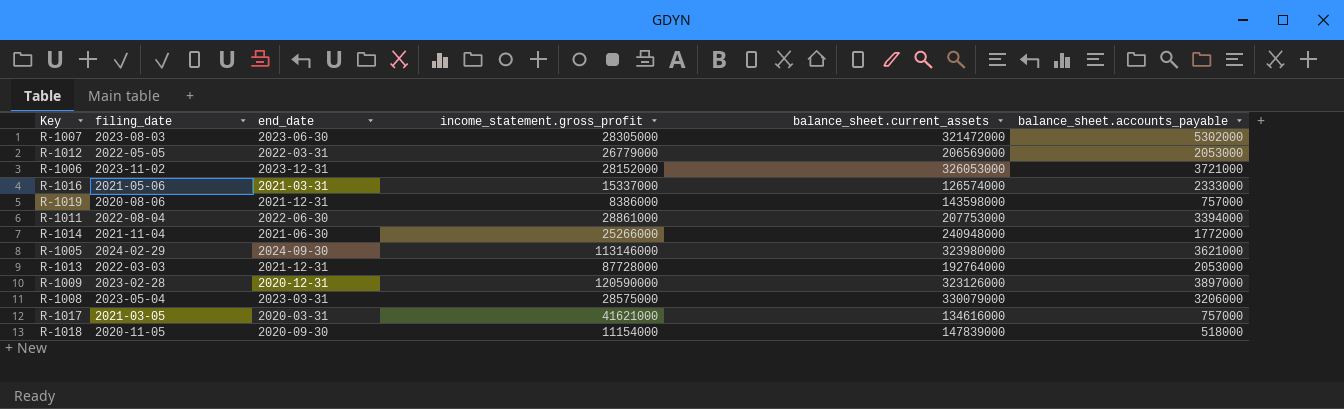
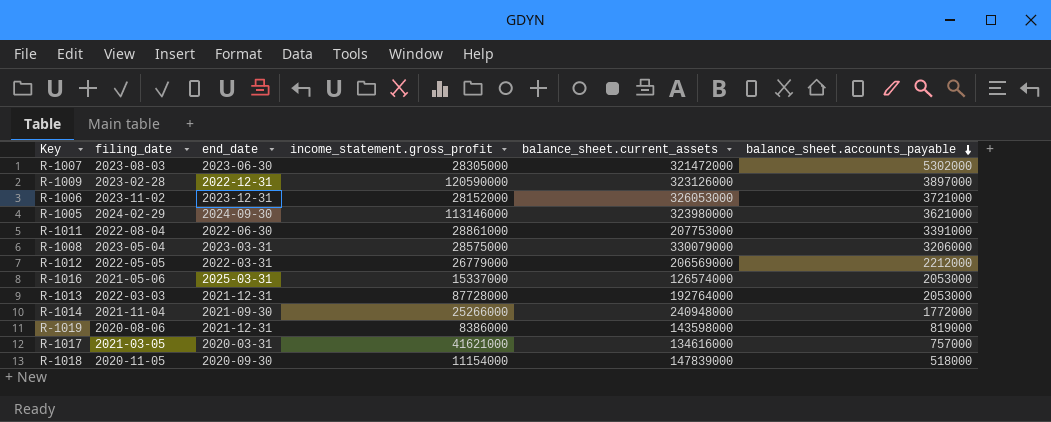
row order: none -> balance_sheet.accounts_payable descending
R-1009 | end_date: 2020-12-31 -> 2022-12-31
R-1011 | balance_sheet.accounts_payable: 3394000 -> 3391000
R-1012 | balance_sheet.accounts_payable: 2053000 -> 2212000
R-1016 | end_date: 2021-03-31 -> 2025-03-31
R-1016 | balance_sheet.accounts_payable: 2333000 -> 2053000
R-1014 | end_date: 2021-06-30 -> 2021-09-30
R-1019 | balance_sheet.accounts_payable: 757000 -> 819000

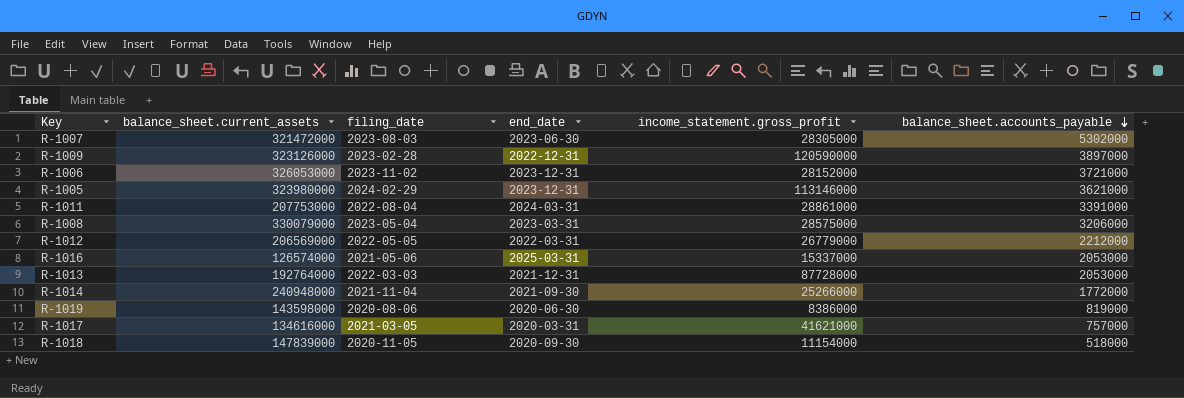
column balance_sheet.current_assets | position: 5 -> 2
R-1005 | end_date: 2024-09-30 -> 2023-12-31
R-1011 | end_date: 2022-06-30 -> 2024-03-31
R-1019 | end_date: 2021-12-31 -> 2020-06-30

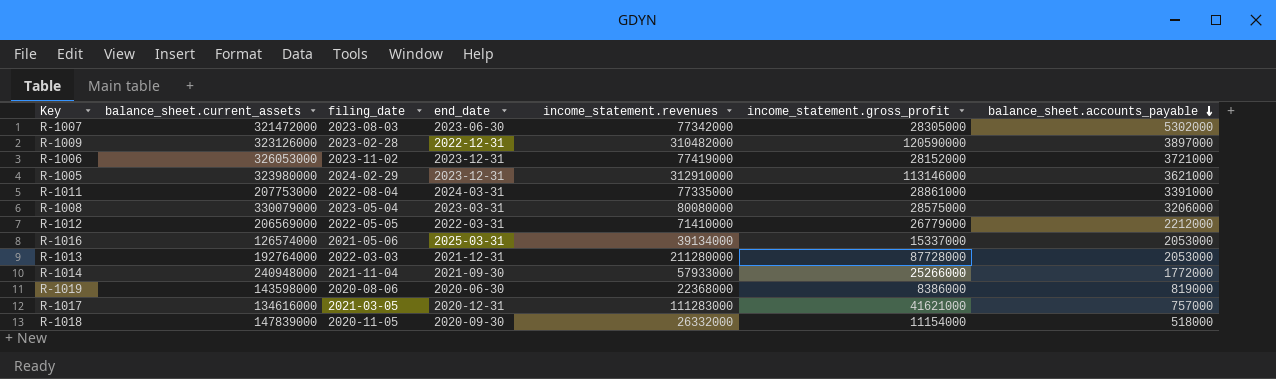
column income_statement.revenues | position: none -> 5
R-1017 | end_date: 2020-03-31 -> 2020-12-31

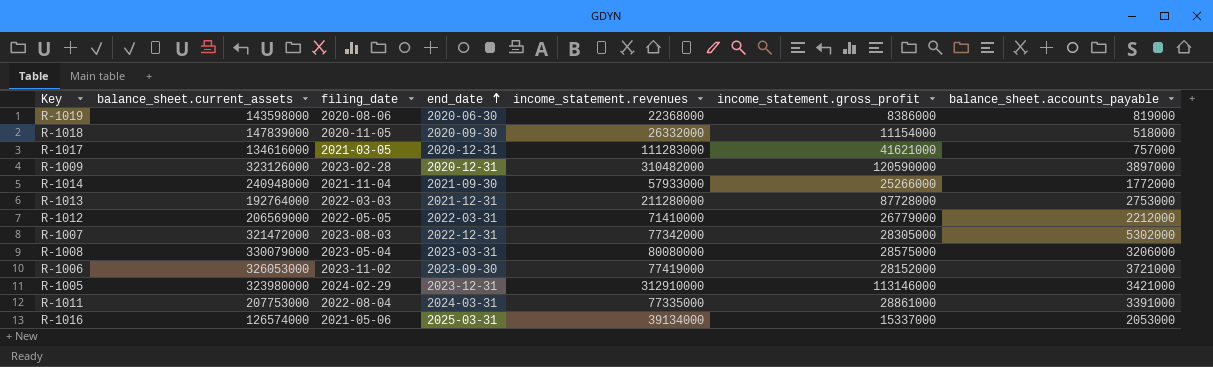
row order: balance_sheet.accounts_payable descending -> end_date ascending
R-1009 | end_date: 2022-12-31 -> 2020-12-31
R-1013 | balance_sheet.accounts_payable: 2053000 -> 2753000
R-1007 | end_date: 2023-06-30 -> 2022-12-31
R-1006 | end_date: 2023-12-31 -> 2023-09-30
R-1005 | balance_sheet.accounts_payable: 3621000 -> 3421000

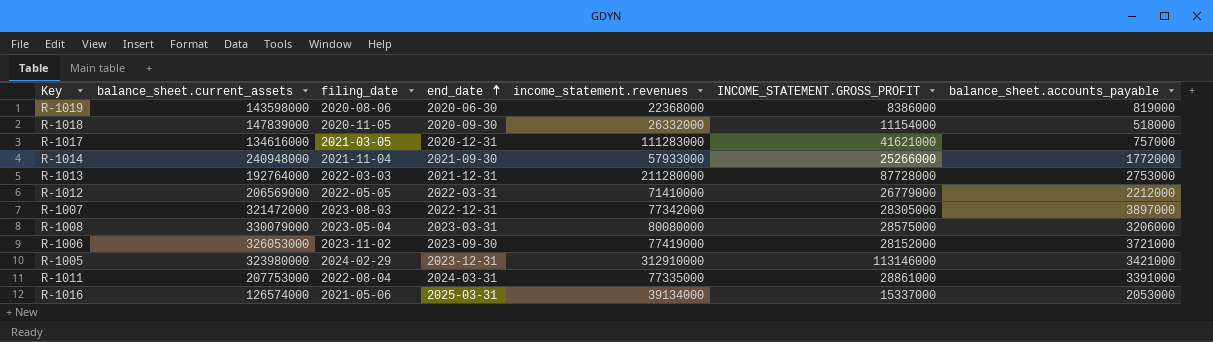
column name: income_statement.gross_profit -> INCOME_STATEMENT.GROSS_PROFIT
row R-1009: 323126000 | 2023-02-28 | 2020-12-31 | 310482000 | 120590000 | 3897000 -> none
R-1007 | balance_sheet.accounts_payable: 5302000 -> 3897000

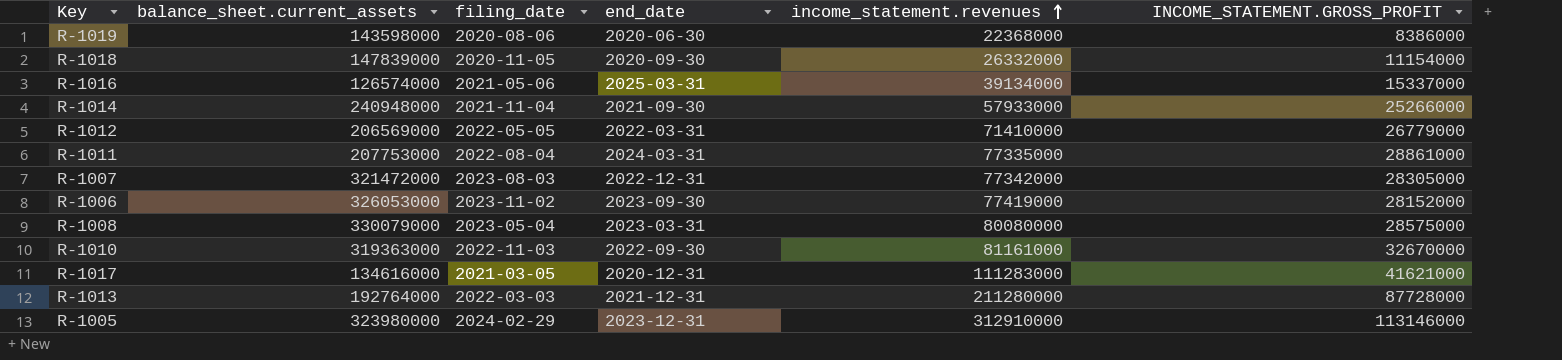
row order: end_date ascending -> income_statement.revenues ascending
column balance_sheet.accounts_payable | position: 7 -> none
row R-1010: none -> 319363000 | 2022-11-03 | 2022-09-30 | 81161000 | 32670000

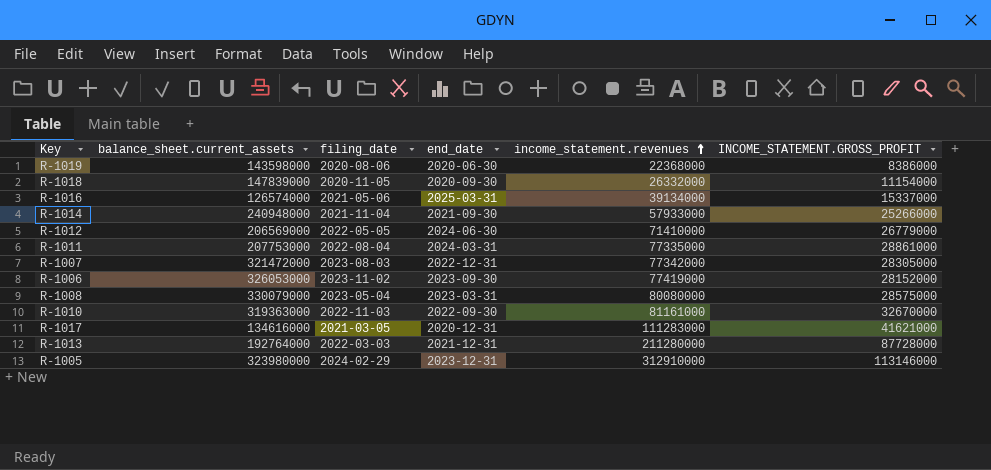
R-1012 | end_date: 2022-03-31 -> 2024-06-30

